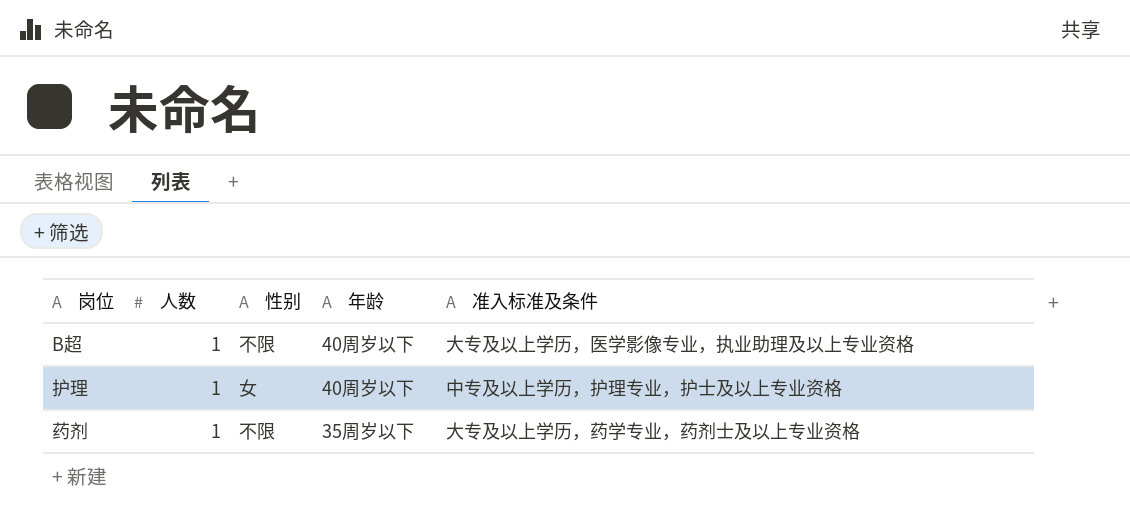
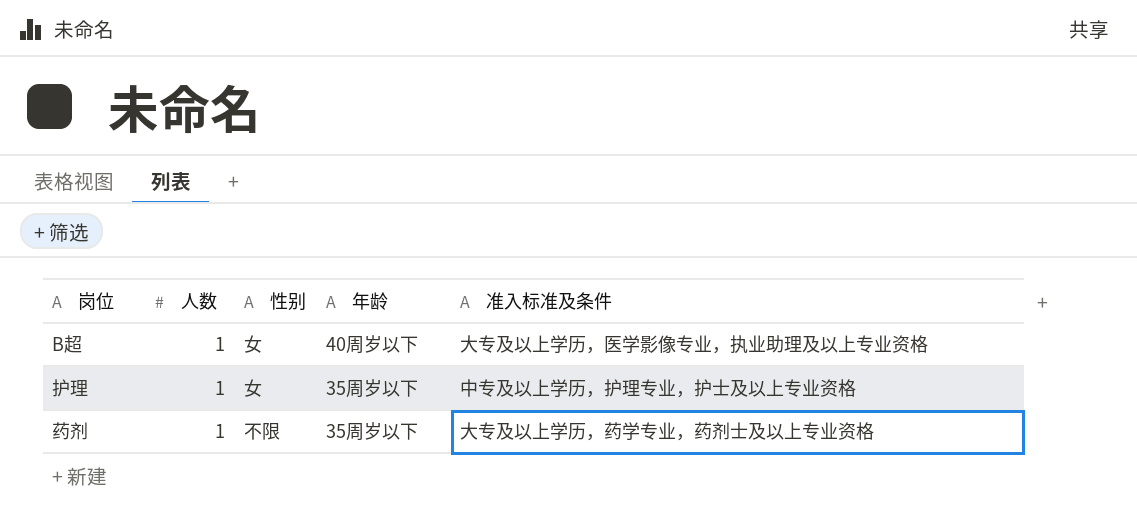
B超 | 性别: 不限 -> 女
护理 | 年龄: 40周岁以下 -> 35周岁以下

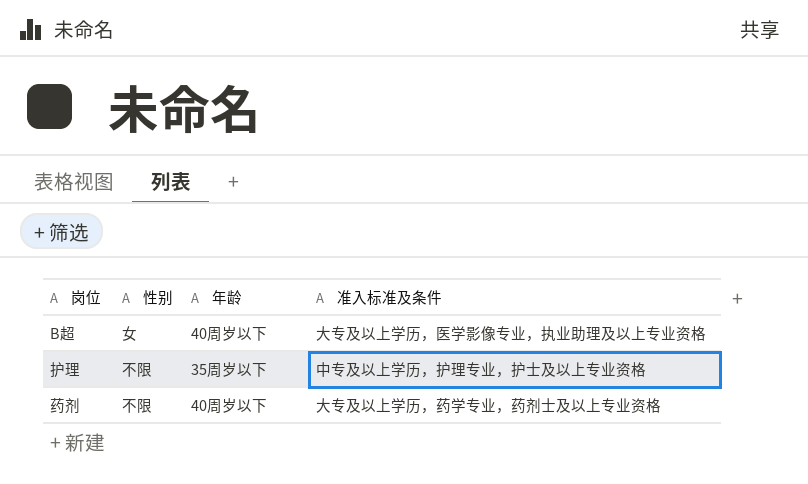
column 人数 | position: 2 -> none
护理 | 性别: 女 -> 不限
药剂 | 年龄: 35周岁以下 -> 40周岁以下

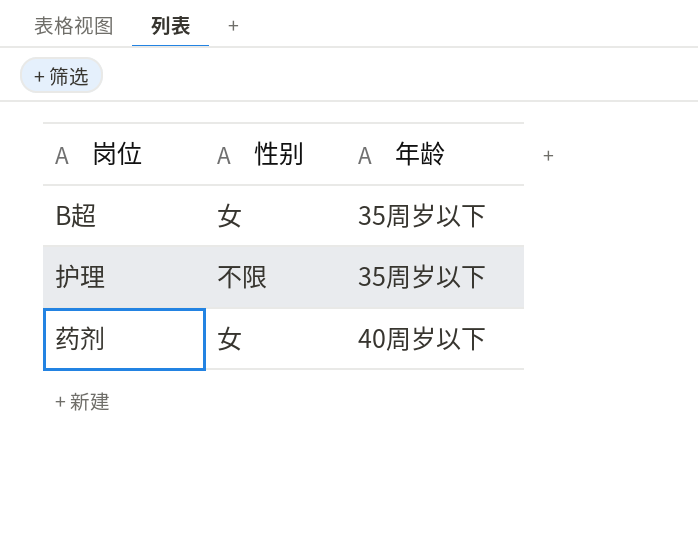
column 准入标准及条件 | position: 4 -> none
B超 | 年龄: 40周岁以下 -> 35周岁以下
药剂 | 性别: 不限 -> 女

